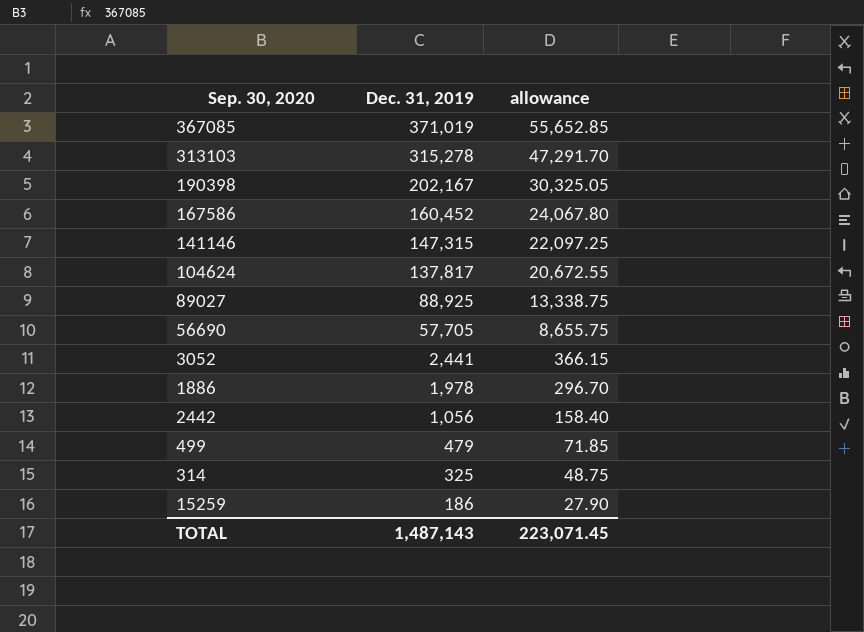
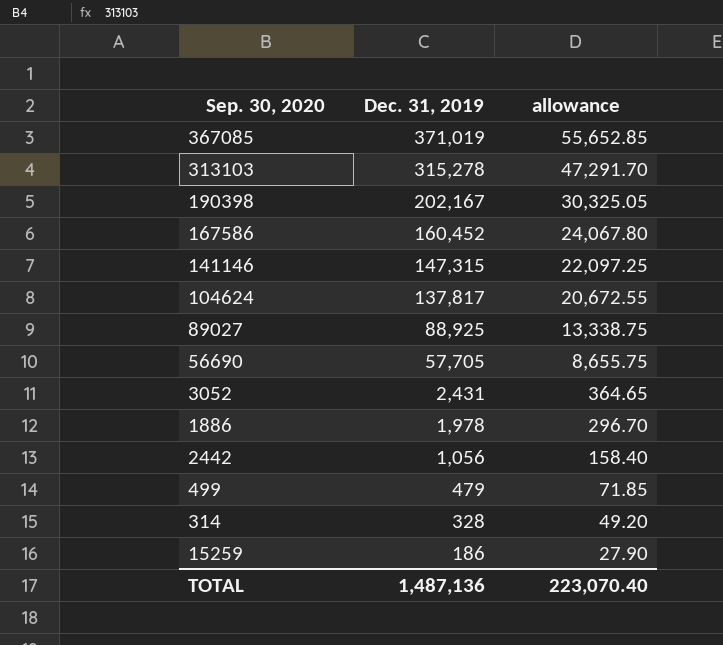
3052 | Dec. 31, 2019: 2,441 -> 2,431
3052 | allowance: 366.15 -> 364.65
314 | Dec. 31, 2019: 325 -> 328
314 | allowance: 48.75 -> 49.20
TOTAL | Dec. 31, 2019: 1,487,143 -> 1,487,136
TOTAL | allowance: 223,071.45 -> 223,070.40

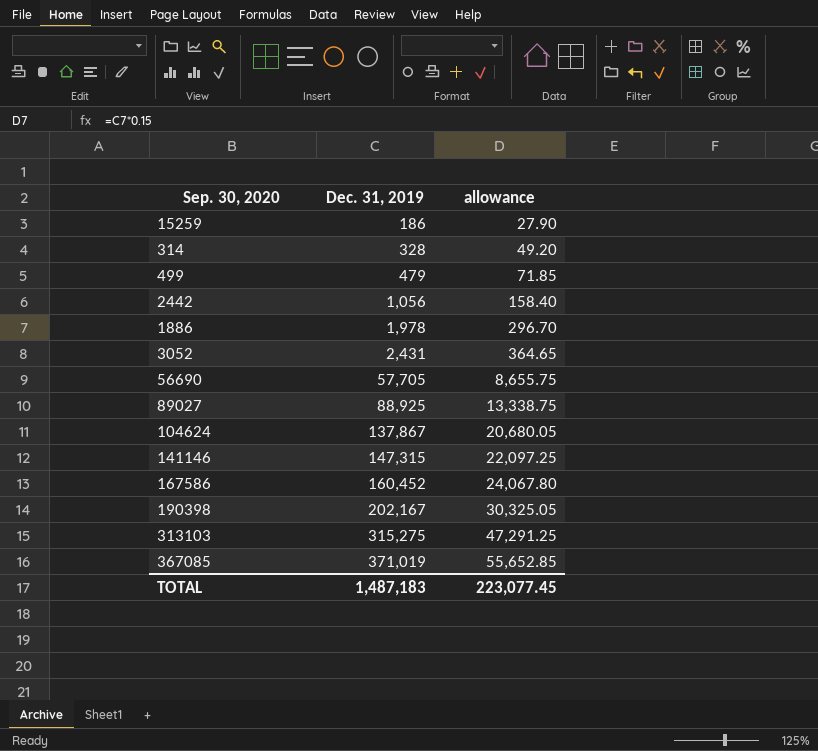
row order: Dec. 31, 2019 descending -> Dec. 31, 2019 ascending
104624 | Dec. 31, 2019: 137,817 -> 137,867
104624 | allowance: 20,672.55 -> 20,680.05
313103 | Dec. 31, 2019: 315,278 -> 315,275
313103 | allowance: 47,291.70 -> 47,291.25
TOTAL | Dec. 31, 2019: 1,487,136 -> 1,487,183
TOTAL | allowance: 223,070.40 -> 223,077.45

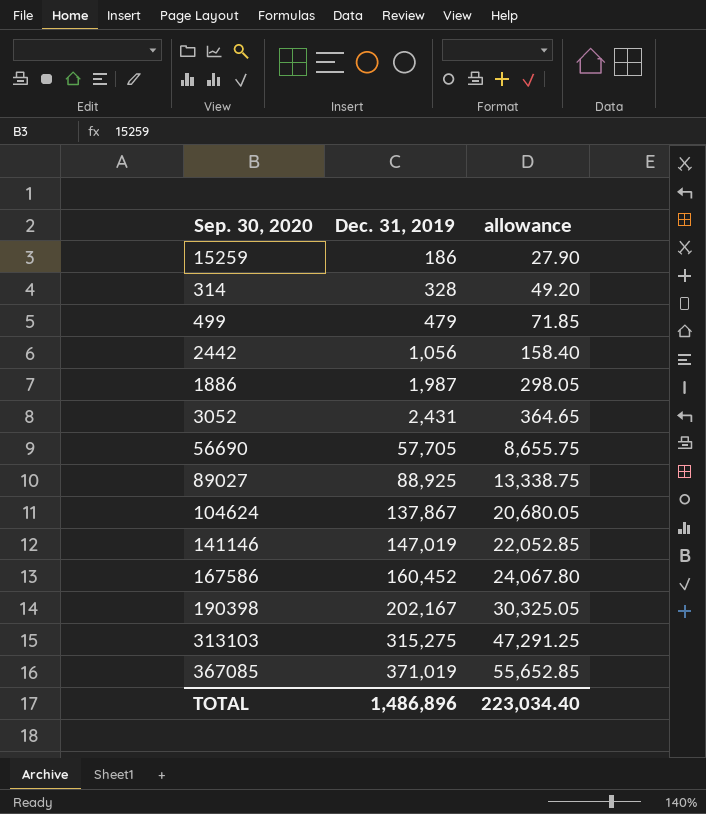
1886 | Dec. 31, 2019: 1,978 -> 1,987
1886 | allowance: 296.70 -> 298.05
141146 | Dec. 31, 2019: 147,315 -> 147,019
141146 | allowance: 22,097.25 -> 22,052.85
TOTAL | Dec. 31, 2019: 1,487,183 -> 1,486,896
TOTAL | allowance: 223,077.45 -> 223,034.40

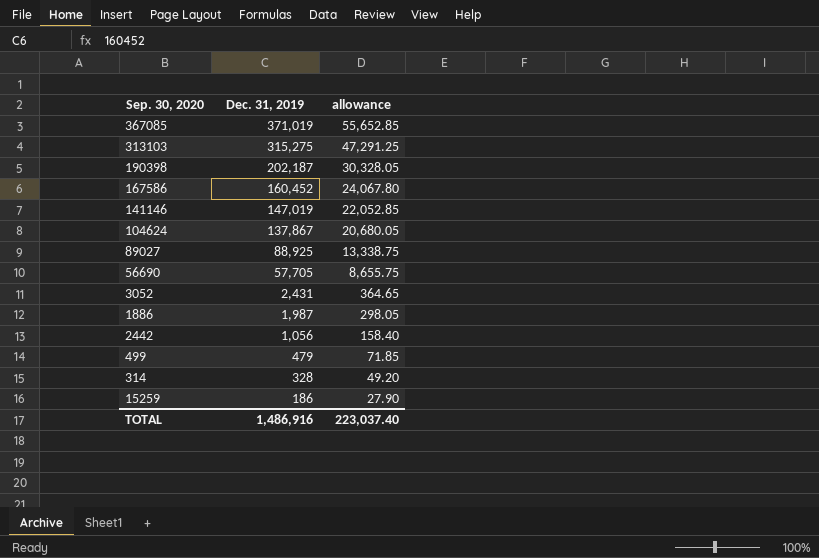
row order: Dec. 31, 2019 ascending -> Dec. 31, 2019 descending
190398 | Dec. 31, 2019: 202,167 -> 202,187
190398 | allowance: 30,325.05 -> 30,328.05
TOTAL | Dec. 31, 2019: 1,486,896 -> 1,486,916
TOTAL | allowance: 223,034.40 -> 223,037.40

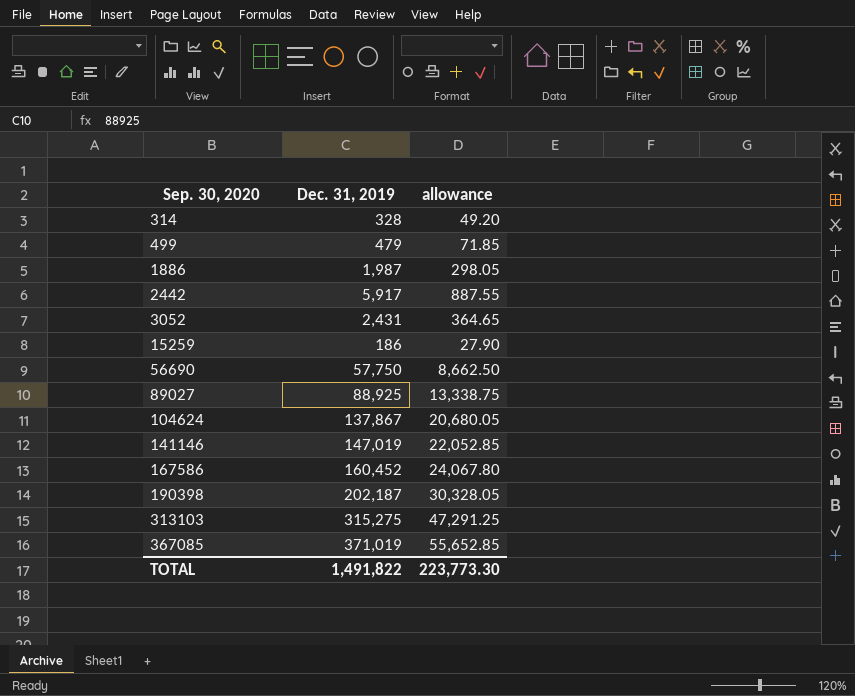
row order: Dec. 31, 2019 descending -> Sep. 30, 2020 ascending
2442 | Dec. 31, 2019: 1,056 -> 5,917
2442 | allowance: 158.40 -> 887.55
56690 | Dec. 31, 2019: 57,705 -> 57,750
56690 | allowance: 8,655.75 -> 8,662.50
TOTAL | Dec. 31, 2019: 1,486,916 -> 1,491,822
TOTAL | allowance: 223,037.40 -> 223,773.30

